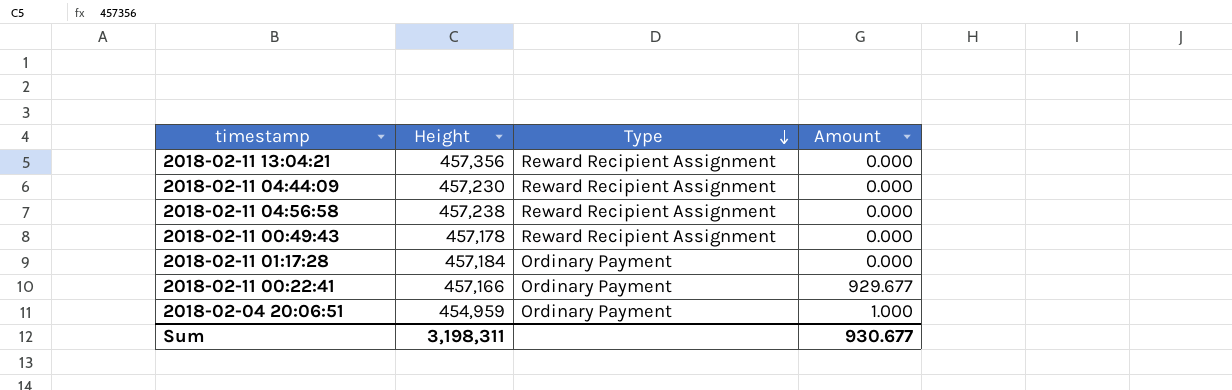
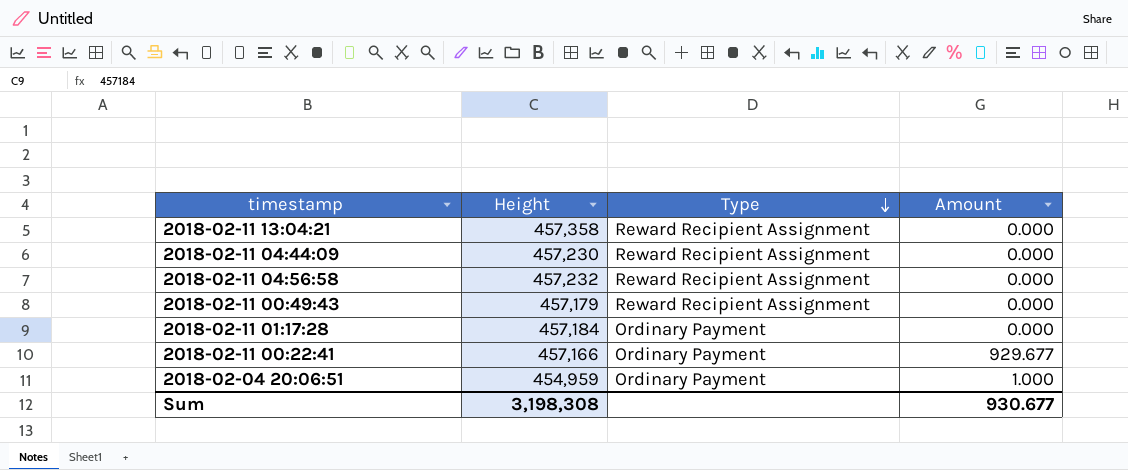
2018-02-11 13:04:21 | Height: 457,356 -> 457,358
2018-02-11 04:56:58 | Height: 457,238 -> 457,232
2018-02-11 00:49:43 | Height: 457,178 -> 457,179
Sum | Height: 3,198,311 -> 3,198,308

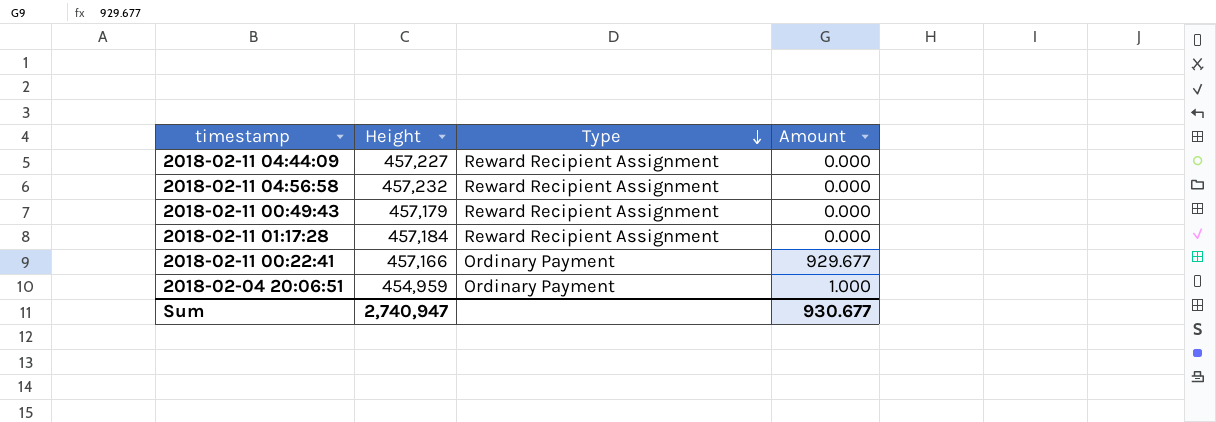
row 2018-02-11 13:04:21: 457,358 | Reward Recipient Assignment | 0.000 -> none
2018-02-11 04:44:09 | Height: 457,230 -> 457,227
2018-02-11 01:17:28 | Type: Ordinary Payment -> Reward Recipient Assignment
Sum | Height: 3,198,308 -> 2,740,947

